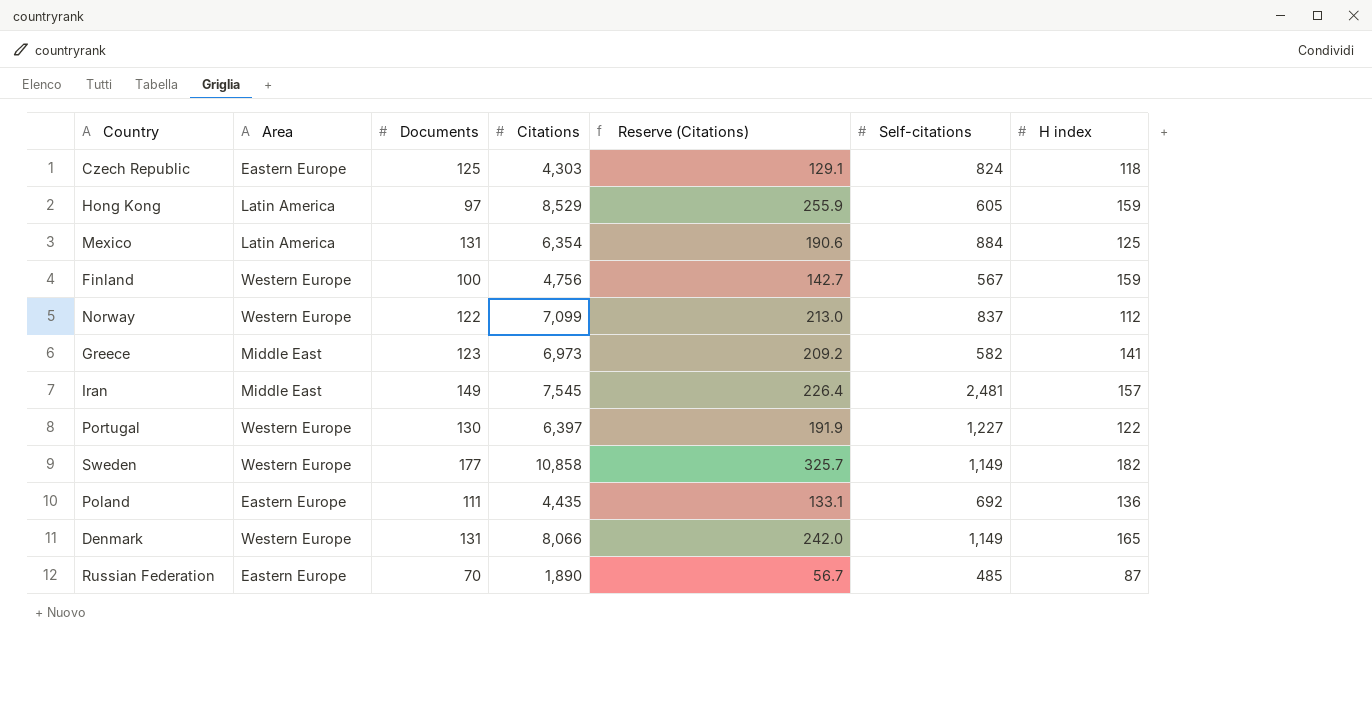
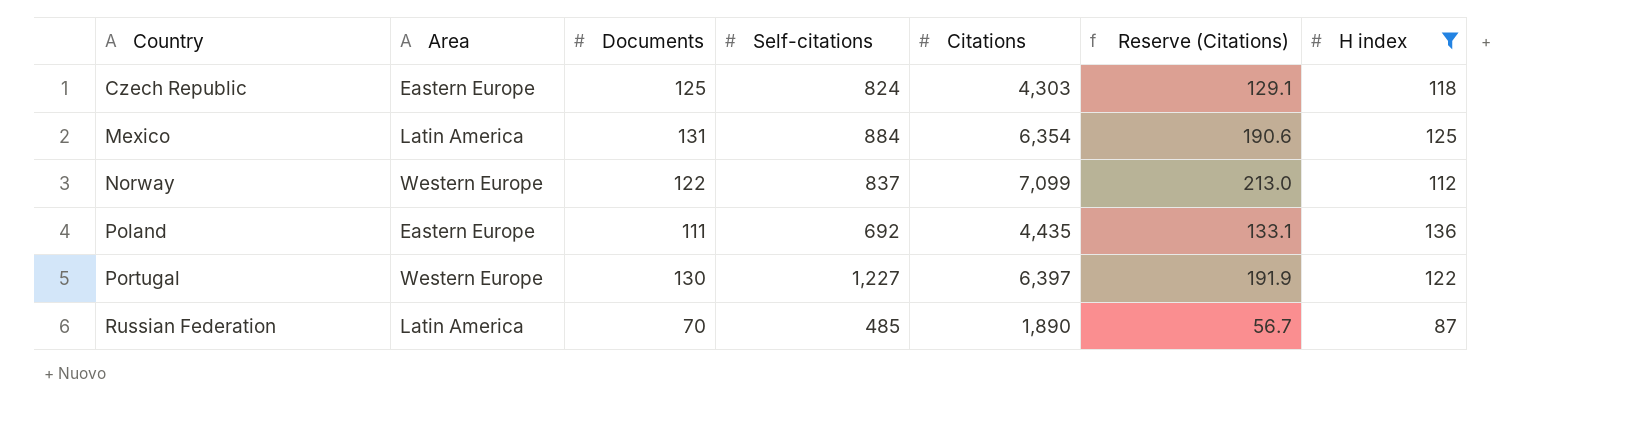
filter: none -> H index <= 136
row order: none -> Country ascending
column Self-citations | position: 6 -> 4
Russian Federation | Area: Eastern Europe -> Latin America

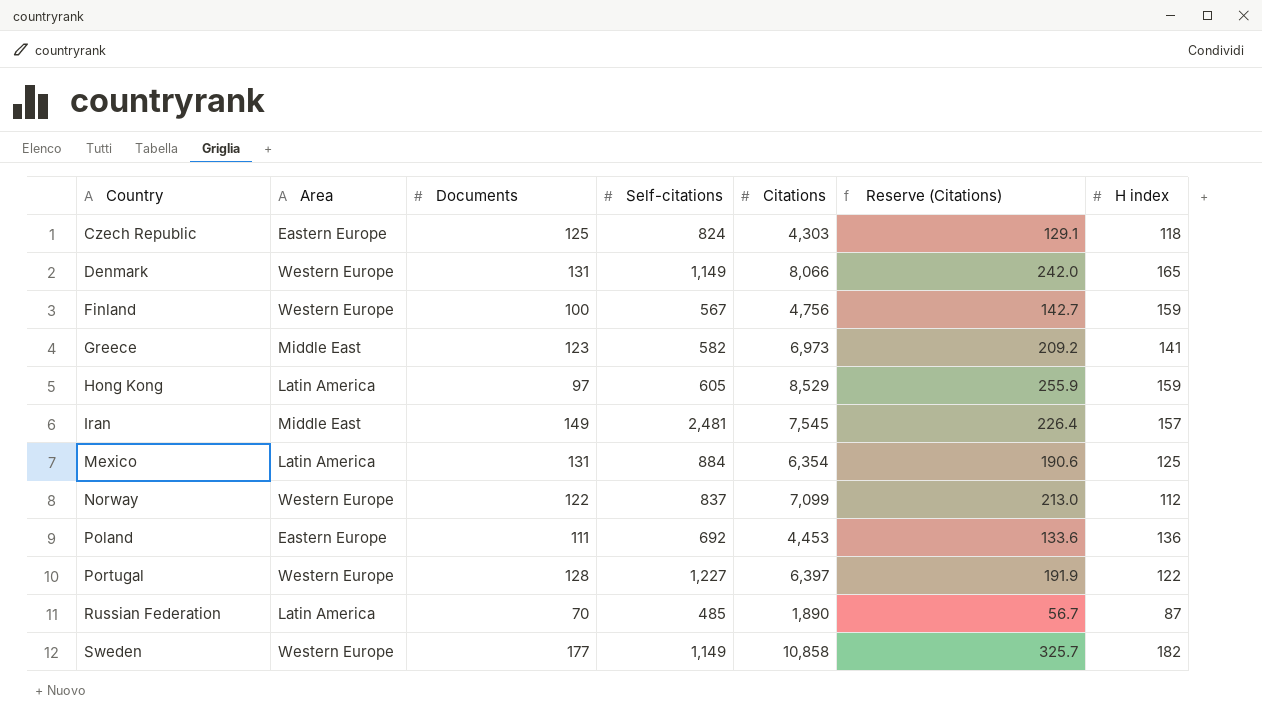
filter: H index <= 136 -> none
Poland | Citations: 4,435 -> 4,453
Poland | Reserve (Citations): 133.1 -> 133.6
Portugal | Documents: 130 -> 128

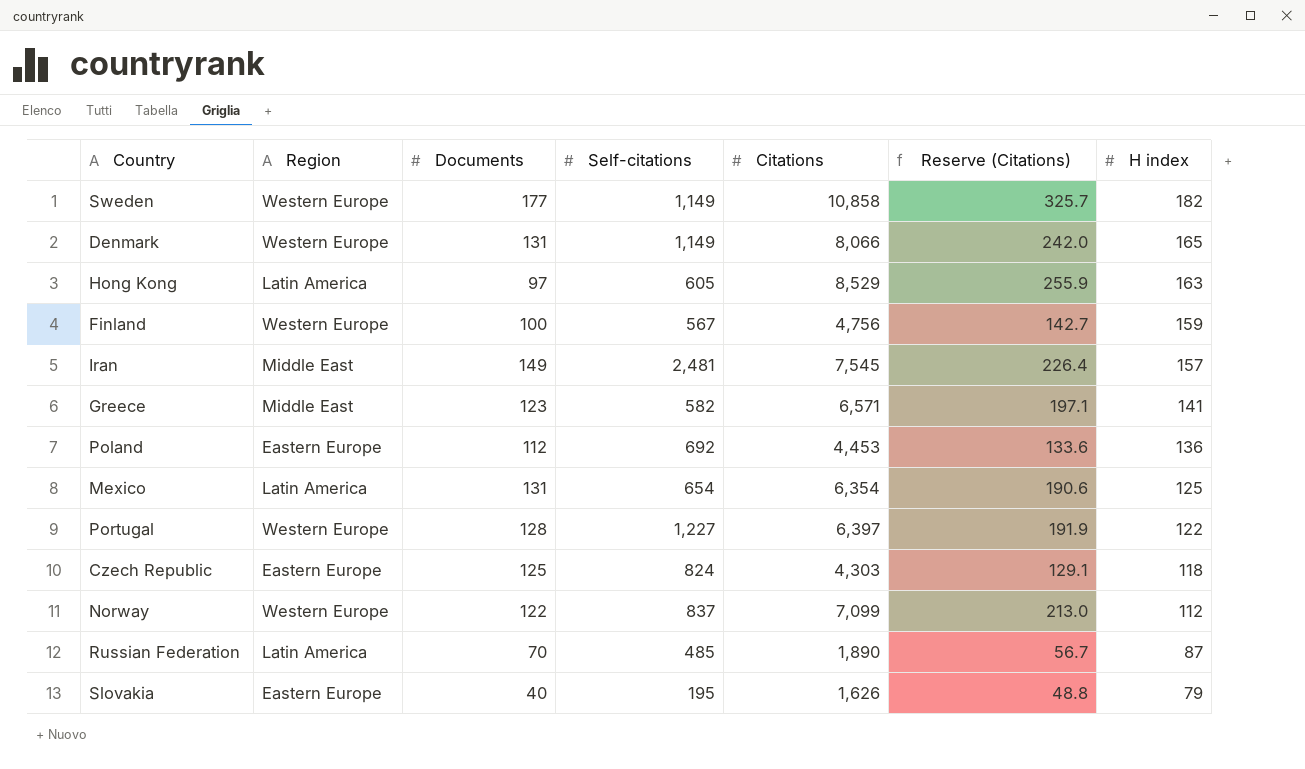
row order: Country ascending -> H index descending
column name: Area -> Region
Hong Kong | H index: 159 -> 163
Greece | Citations: 6,973 -> 6,571
Greece | Reserve (Citations): 209.2 -> 197.1
Poland | Documents: 111 -> 112
Mexico | Self-citations: 884 -> 654
row Slovakia: none -> Eastern Europe | 40 | 195 | 1,626 | 48.8 | 79

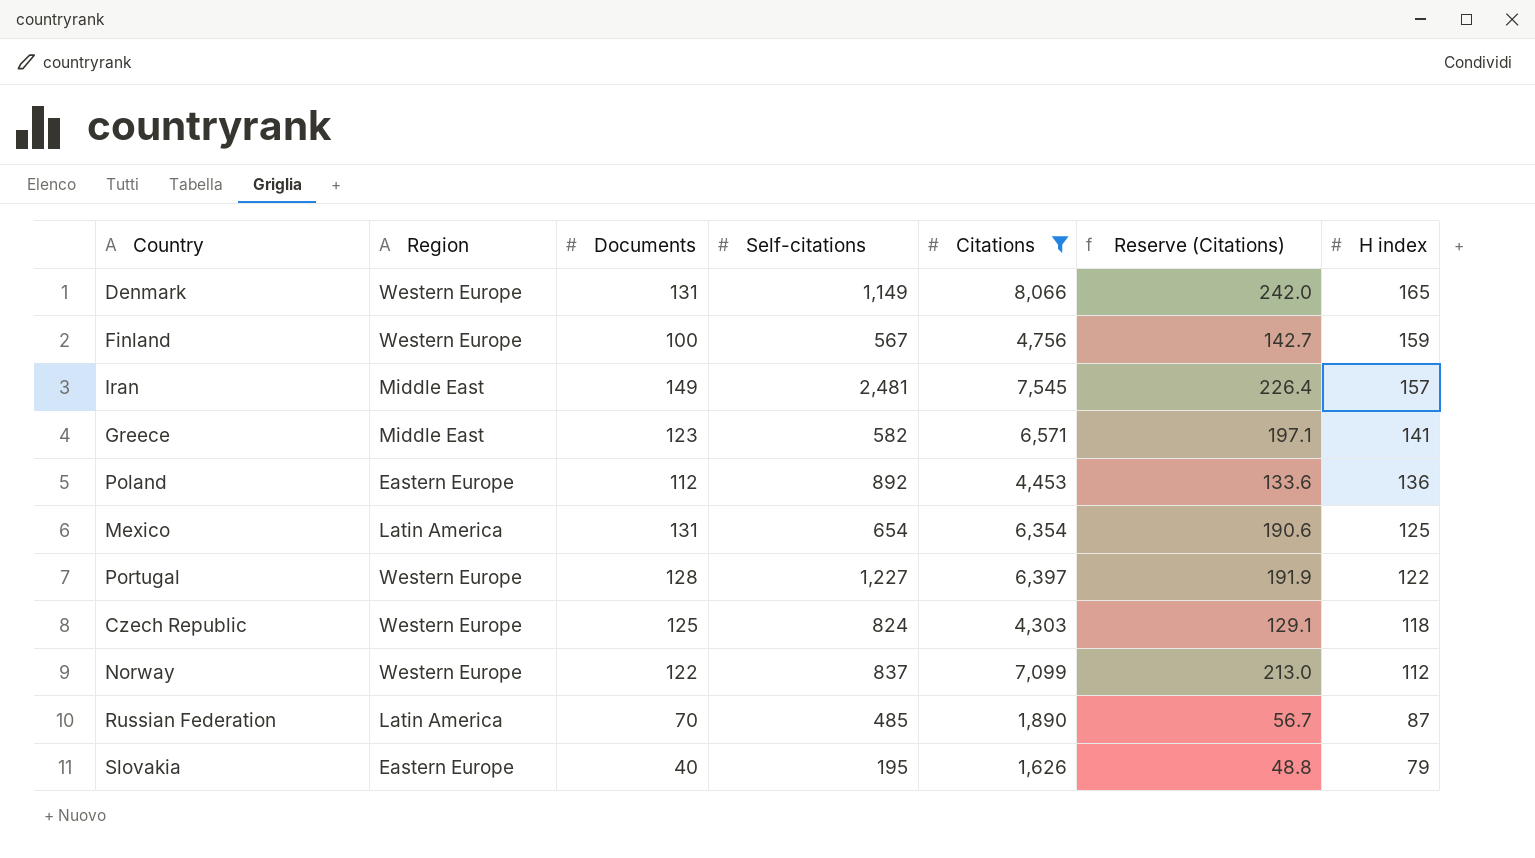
filter: none -> Citations <= 8,066
Poland | Self-citations: 692 -> 892
Czech Republic | Region: Eastern Europe -> Western Europe

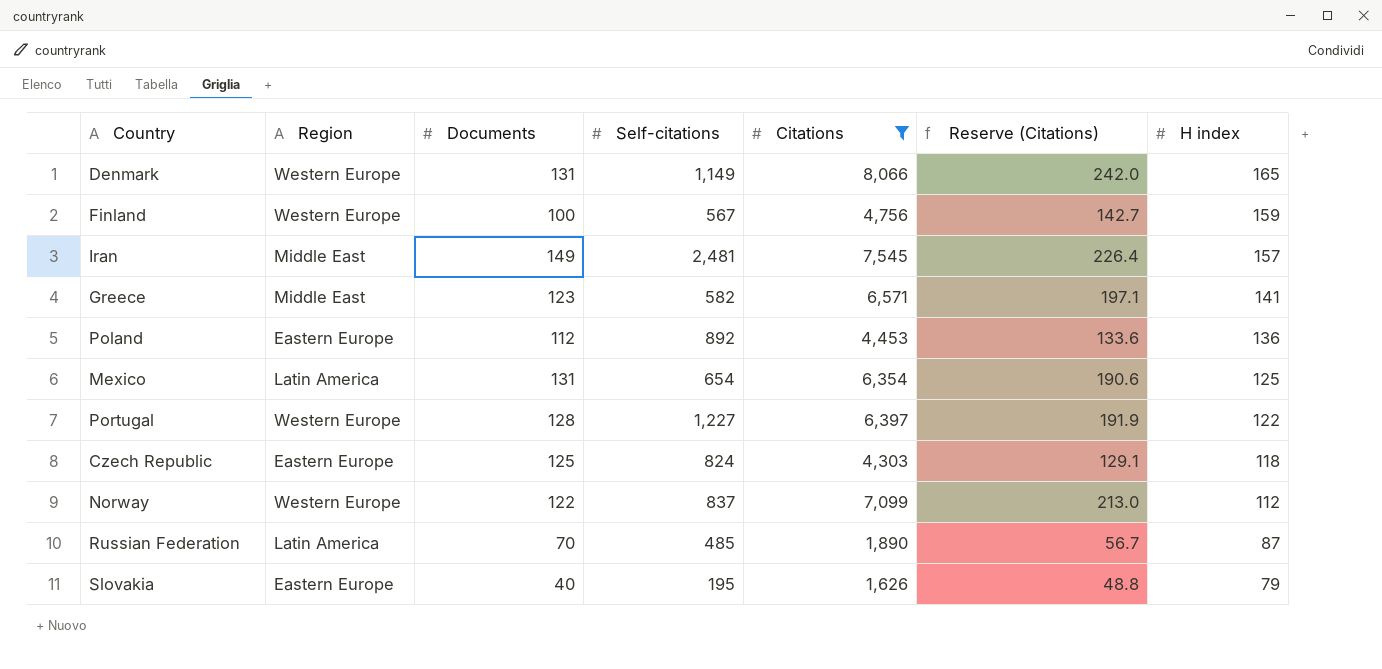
Czech Republic | Region: Western Europe -> Eastern Europe

